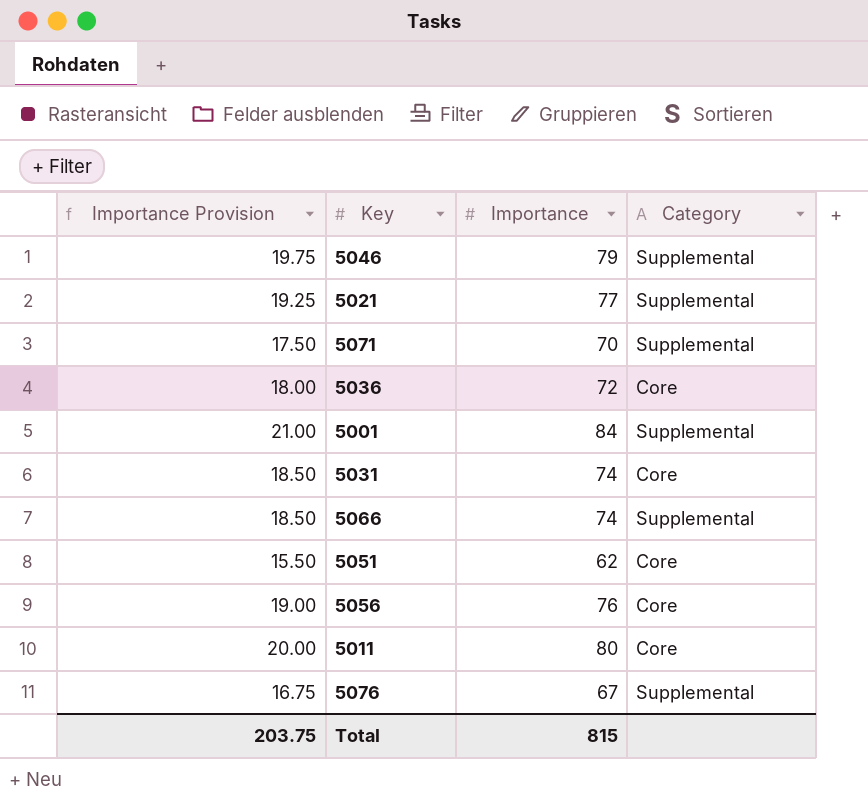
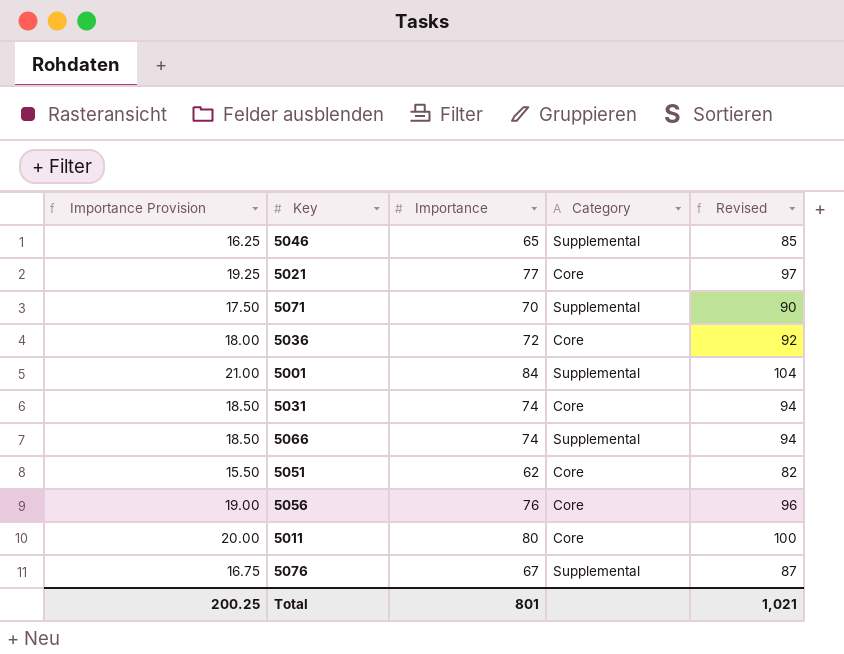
column Revised | formula: none -> [Importance] + 20
5046 | Importance Provision: 19.75 -> 16.25
5046 | Importance: 79 -> 65
5021 | Category: Supplemental -> Core
Total | Importance Provision: 203.75 -> 200.25
Total | Importance: 815 -> 801

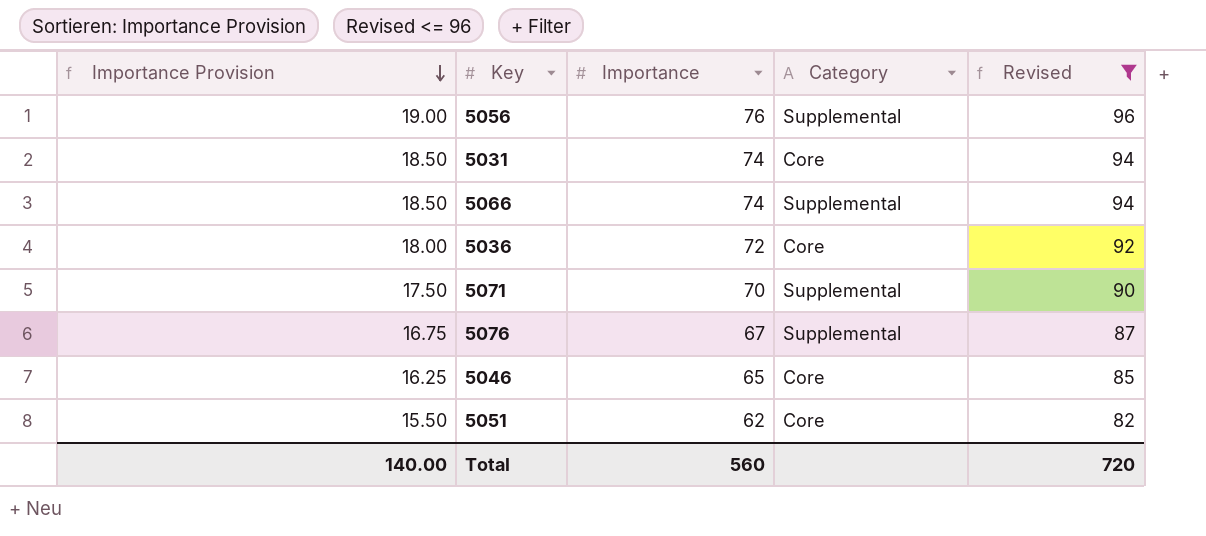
filter: none -> Revised <= 96
row order: none -> Importance Provision descending
5056 | Category: Core -> Supplemental
5046 | Category: Supplemental -> Core
Total | Importance Provision: 200.25 -> 140.00
Total | Importance: 801 -> 560
Total | Revised: 1,021 -> 720

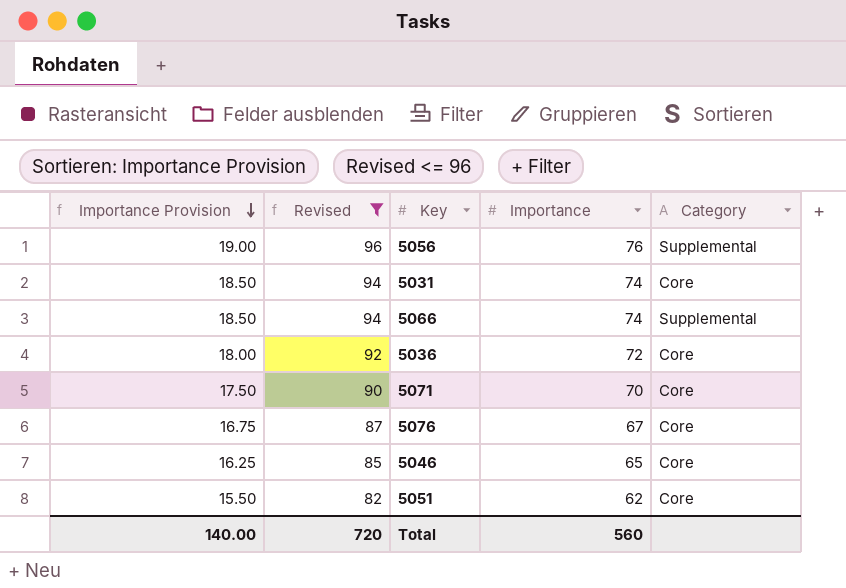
column Revised | position: 5 -> 2
5071 | Category: Supplemental -> Core
5076 | Category: Supplemental -> Core

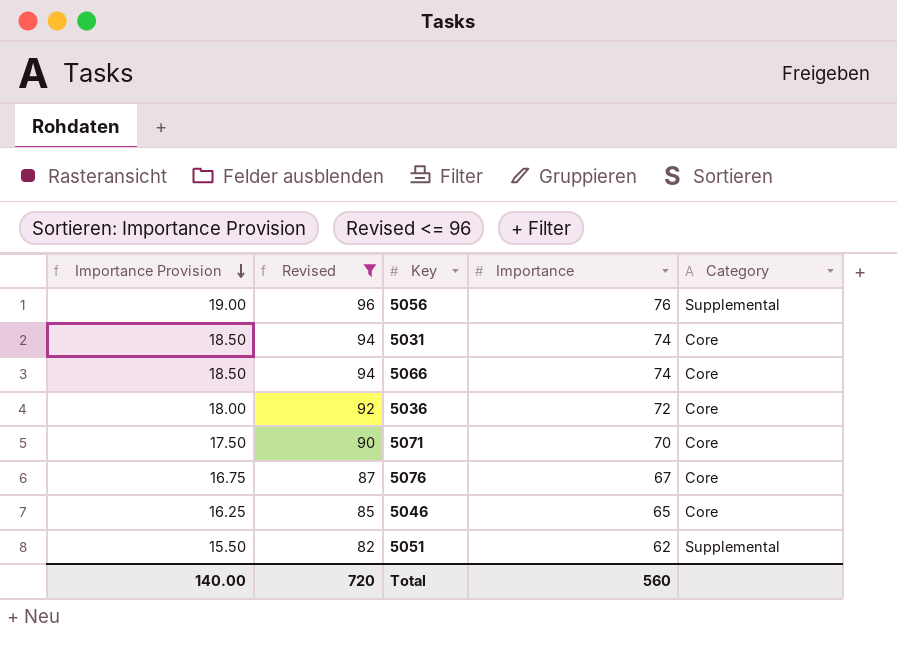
5066 | Category: Supplemental -> Core
5051 | Category: Core -> Supplemental

